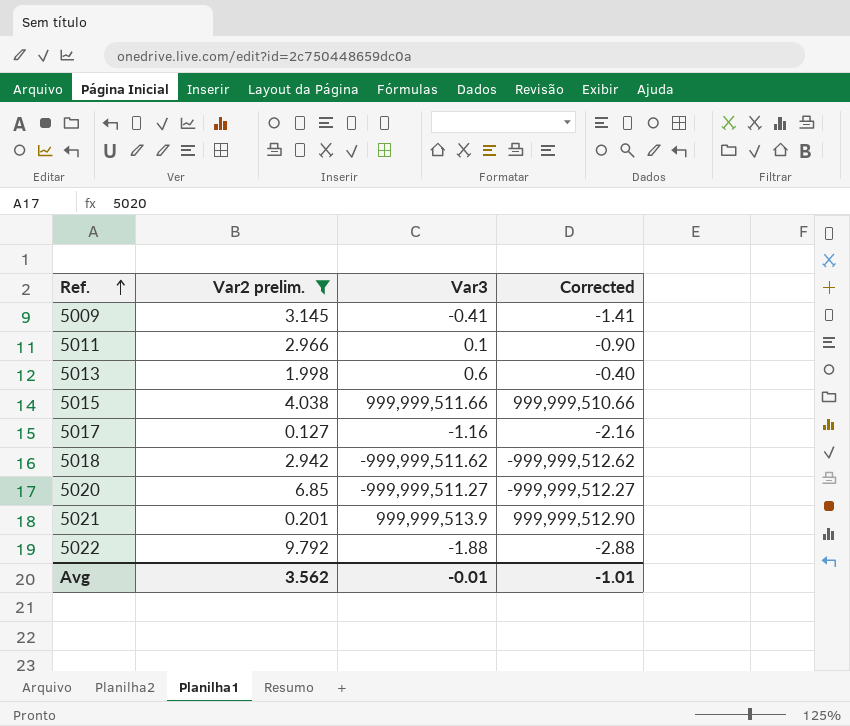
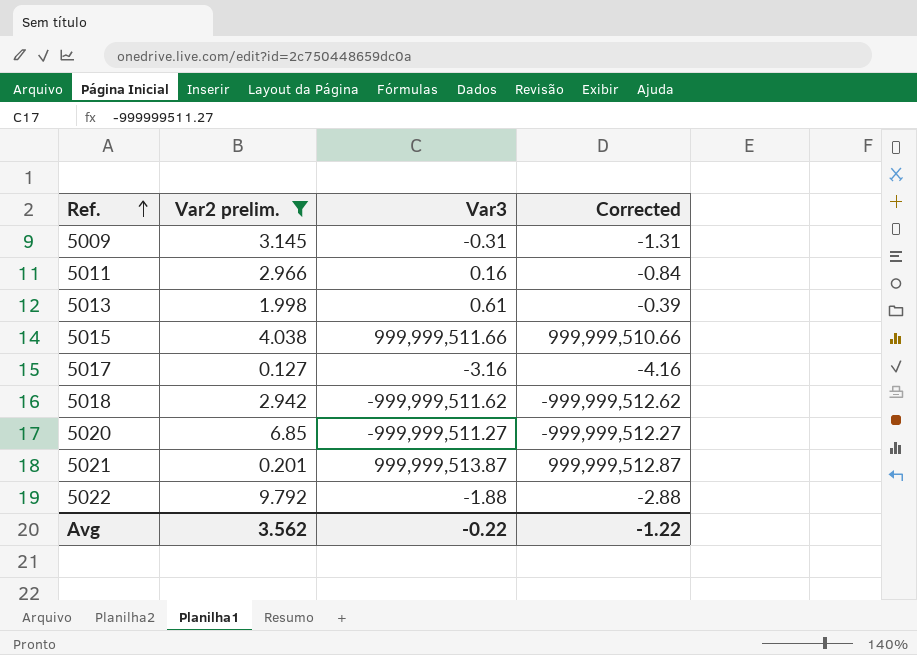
5009 | Var3: -0.41 -> -0.31
5009 | Corrected: -1.41 -> -1.31
5011 | Var3: 0.1 -> 0.16
5011 | Corrected: -0.90 -> -0.84
5013 | Var3: 0.6 -> 0.61
5013 | Corrected: -0.40 -> -0.39
5017 | Var3: -1.16 -> -3.16
5017 | Corrected: -2.16 -> -4.16
5021 | Var3: 999,999,513.9 -> 999,999,513.87
5021 | Corrected: 999,999,512.90 -> 999,999,512.87
Avg | Var3: -0.01 -> -0.22
Avg | Corrected: -1.01 -> -1.22

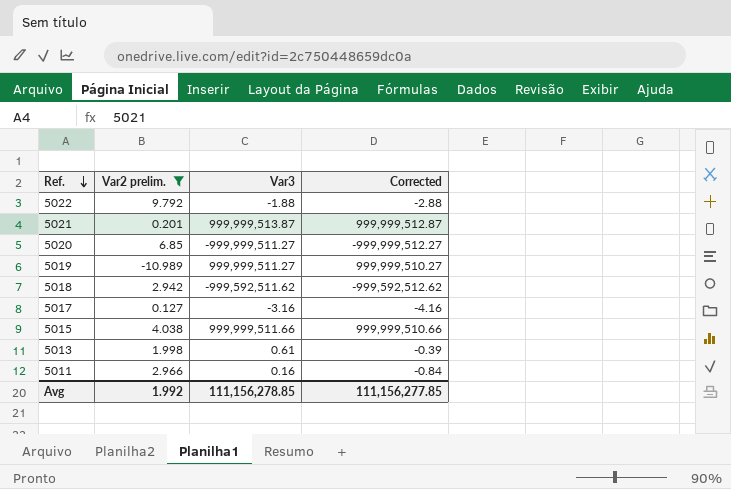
row order: Ref. ascending -> Ref. descending
row 5009: 3.145 | -0.31 | -1.31 -> none
row 5019: none -> -10.989 | 999,999,511.27 | 999,999,510.27
5018 | Var3: -999,999,511.62 -> -999,592,511.62
5018 | Corrected: -999,999,512.62 -> -999,592,512.62
Avg | Var2 prelim.: 3.562 -> 1.992
Avg | Var3: -0.22 -> 111,156,278.85
Avg | Corrected: -1.22 -> 111,156,277.85

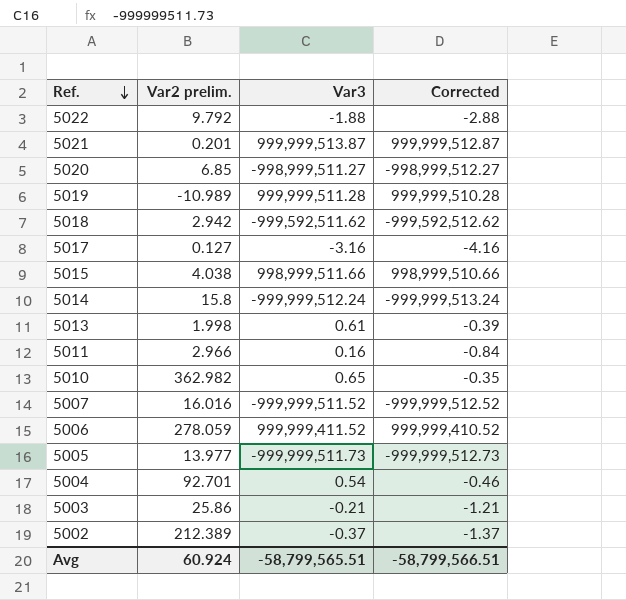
filter: Var2 prelim. <= 9.792 -> none
5020 | Var3: -999,999,511.27 -> -998,999,511.27
5020 | Corrected: -999,999,512.27 -> -998,999,512.27
5019 | Var3: 999,999,511.27 -> 999,999,511.28
5019 | Corrected: 999,999,510.27 -> 999,999,510.28
5015 | Var3: 999,999,511.66 -> 998,999,511.66
5015 | Corrected: 999,999,510.66 -> 998,999,510.66
Avg | Var2 prelim.: 1.992 -> 60.924
Avg | Var3: 111,156,278.85 -> -58,799,565.51
Avg | Corrected: 111,156,277.85 -> -58,799,566.51

